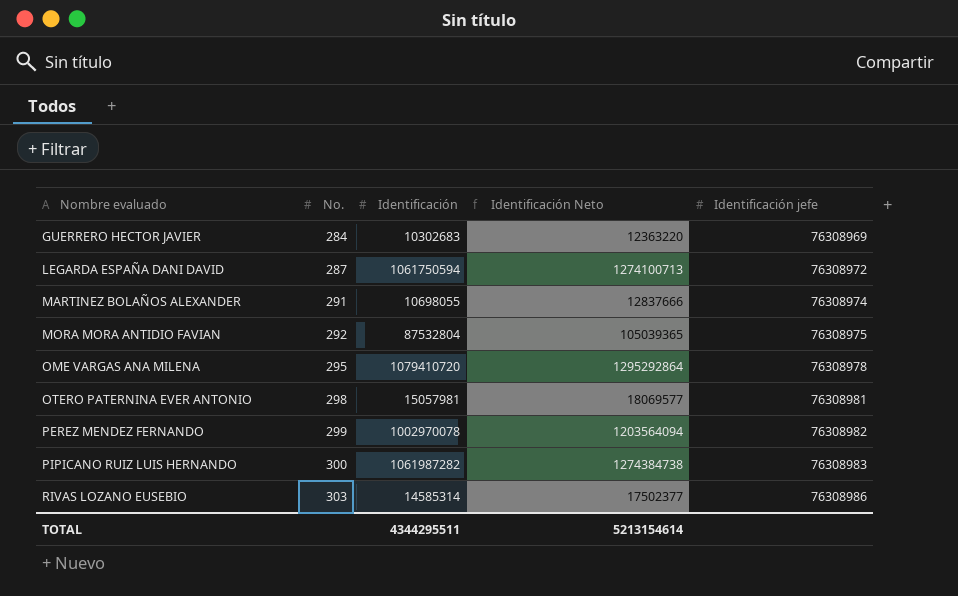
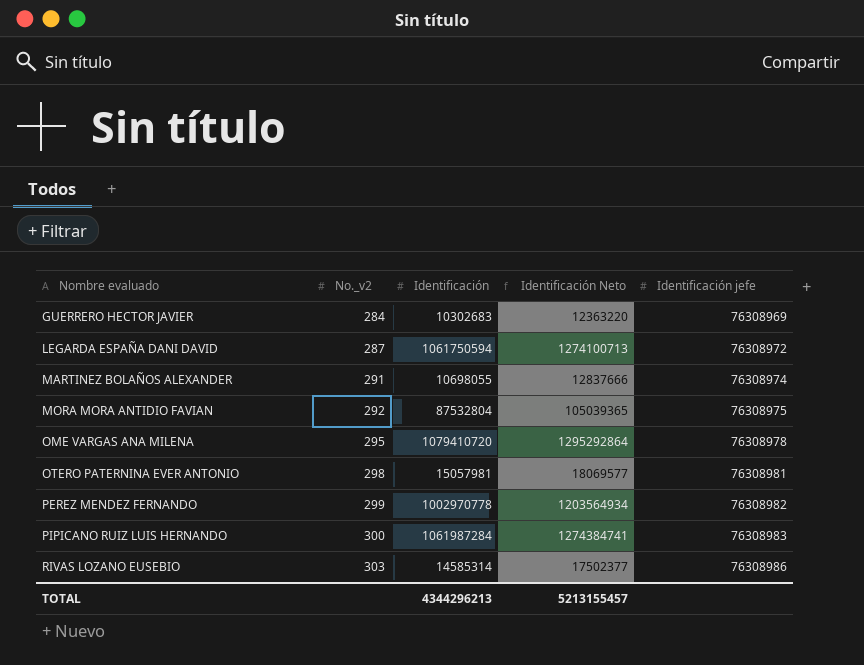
column name: No. -> No._v2
PEREZ MENDEZ FERNANDO | Identificación: 1002970078 -> 1002970778
PEREZ MENDEZ FERNANDO | Identificación Neto: 1203564094 -> 1203564934
PIPICANO RUIZ LUIS HERNANDO | Identificación: 1061987282 -> 1061987284
PIPICANO RUIZ LUIS HERNANDO | Identificación Neto: 1274384738 -> 1274384741
TOTAL | Identificación: 4344295511 -> 4344296213
TOTAL | Identificación Neto: 5213154614 -> 5213155457

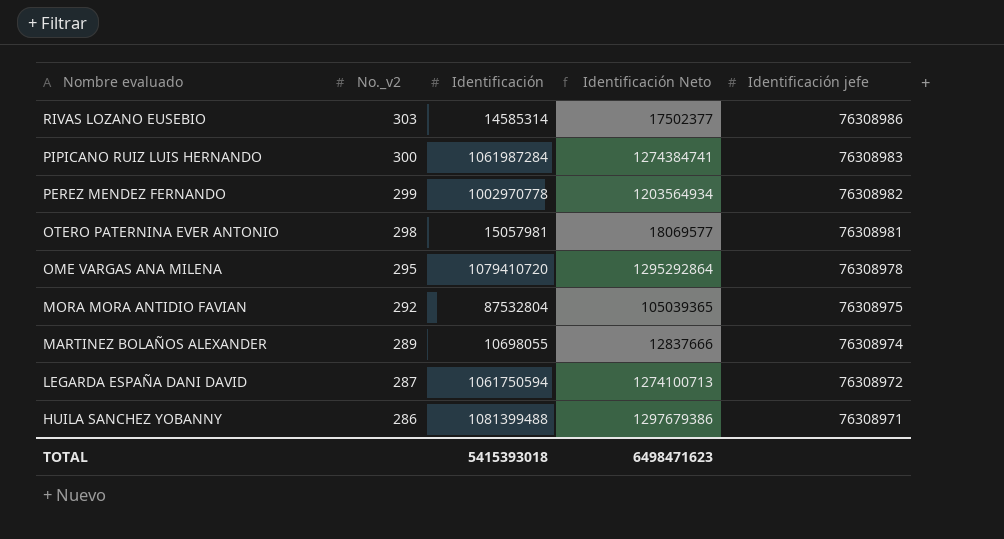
row order: Nombre evaluado ascending -> Nombre evaluado descending
row GUERRERO HECTOR JAVIER: 284 | 10302683 | 12363220 | 76308969 -> none
MARTINEZ BOLAÑOS ALEXANDER | No._v2: 291 -> 289
row HUILA SANCHEZ YOBANNY: none -> 286 | 1081399488 | 1297679386 | 76308971
TOTAL | Identificación: 4344296213 -> 5415393018
TOTAL | Identificación Neto: 5213155457 -> 6498471623

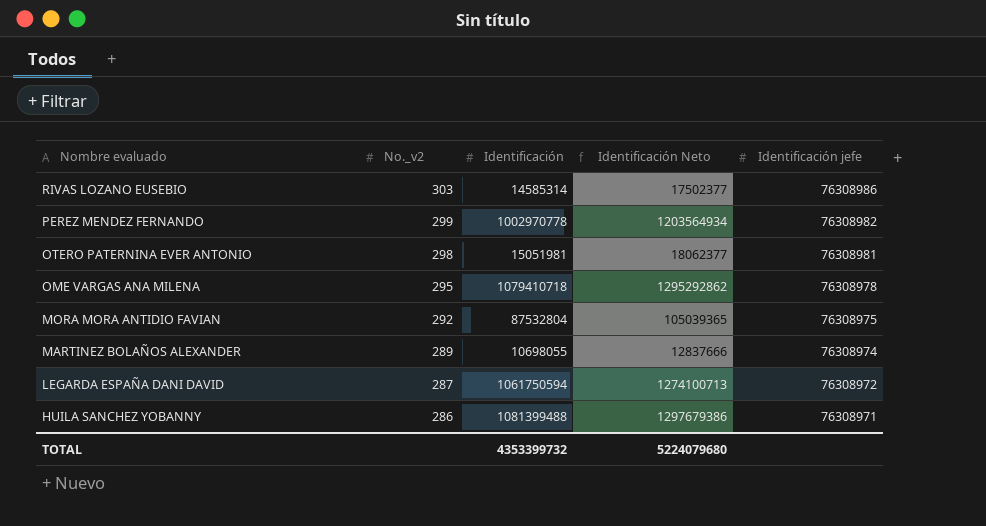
row PIPICANO RUIZ LUIS HERNANDO: 300 | 1061987284 | 1274384741 | 76308983 -> none
OTERO PATERNINA EVER ANTONIO | Identificación: 15057981 -> 15051981
OTERO PATERNINA EVER ANTONIO | Identificación Neto: 18069577 -> 18062377
OME VARGAS ANA MILENA | Identificación: 1079410720 -> 1079410718
OME VARGAS ANA MILENA | Identificación Neto: 1295292864 -> 1295292862
TOTAL | Identificación: 5415393018 -> 4353399732
TOTAL | Identificación Neto: 6498471623 -> 5224079680

